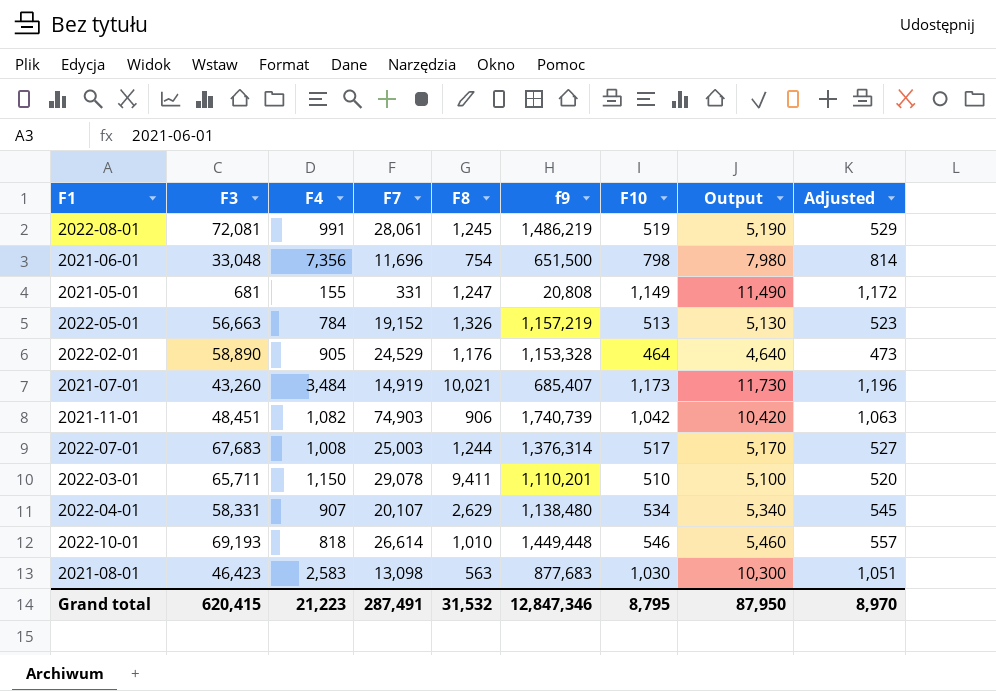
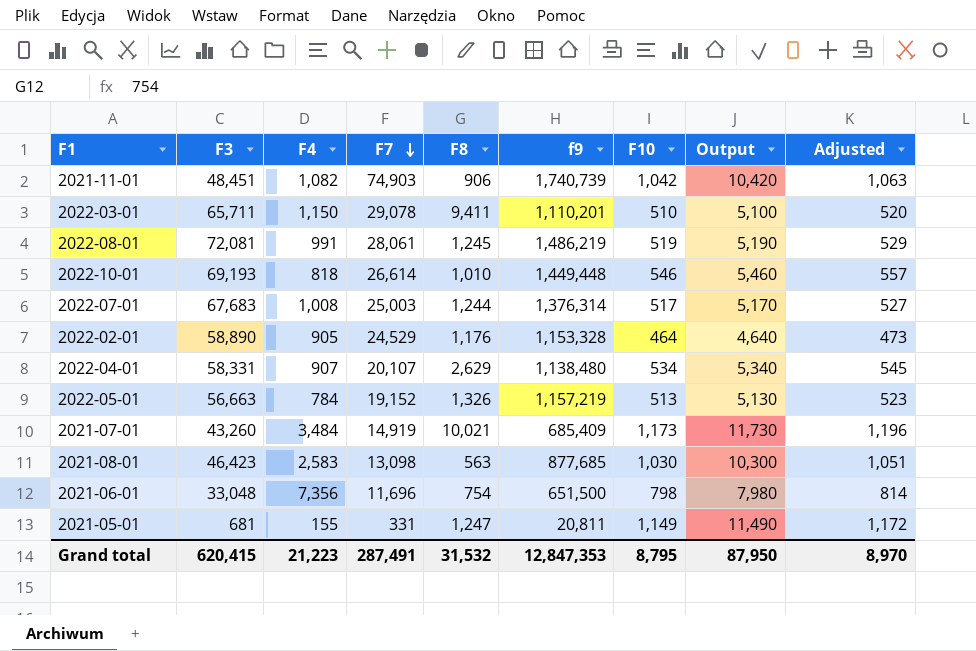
row order: none -> F7 descending
2021-07-01 | f9: 685,407 -> 685,409
2021-08-01 | f9: 877,683 -> 877,685
2021-05-01 | f9: 20,808 -> 20,811
Grand total | f9: 12,847,346 -> 12,847,353

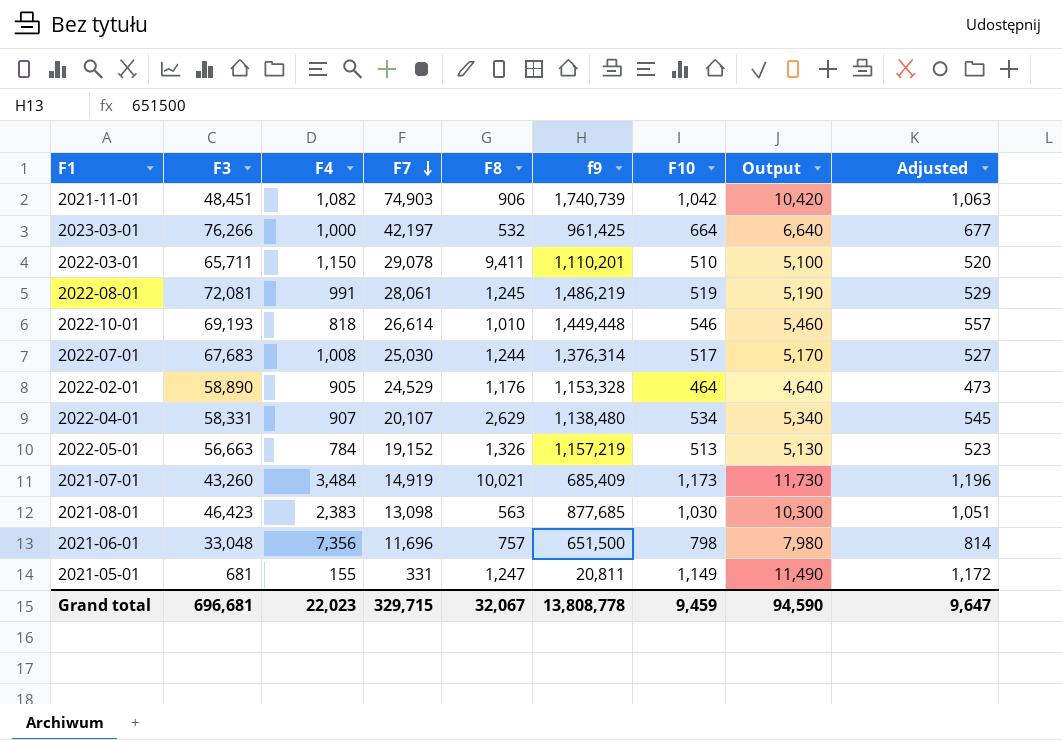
row 2023-03-01: none -> 76,266 | 1,000 | 42,197 | 532 | 961,425 | 664 | 6,640 | 677
2022-07-01 | F7: 25,003 -> 25,030
2021-08-01 | F4: 2,583 -> 2,383
2021-06-01 | F8: 754 -> 757
Grand total | F3: 620,415 -> 696,681
Grand total | F4: 21,223 -> 22,023
Grand total | F7: 287,491 -> 329,715
Grand total | F8: 31,532 -> 32,067
Grand total | f9: 12,847,353 -> 13,808,778
Grand total | F10: 8,795 -> 9,459
Grand total | Output: 87,950 -> 94,590
Grand total | Adjusted: 8,970 -> 9,647

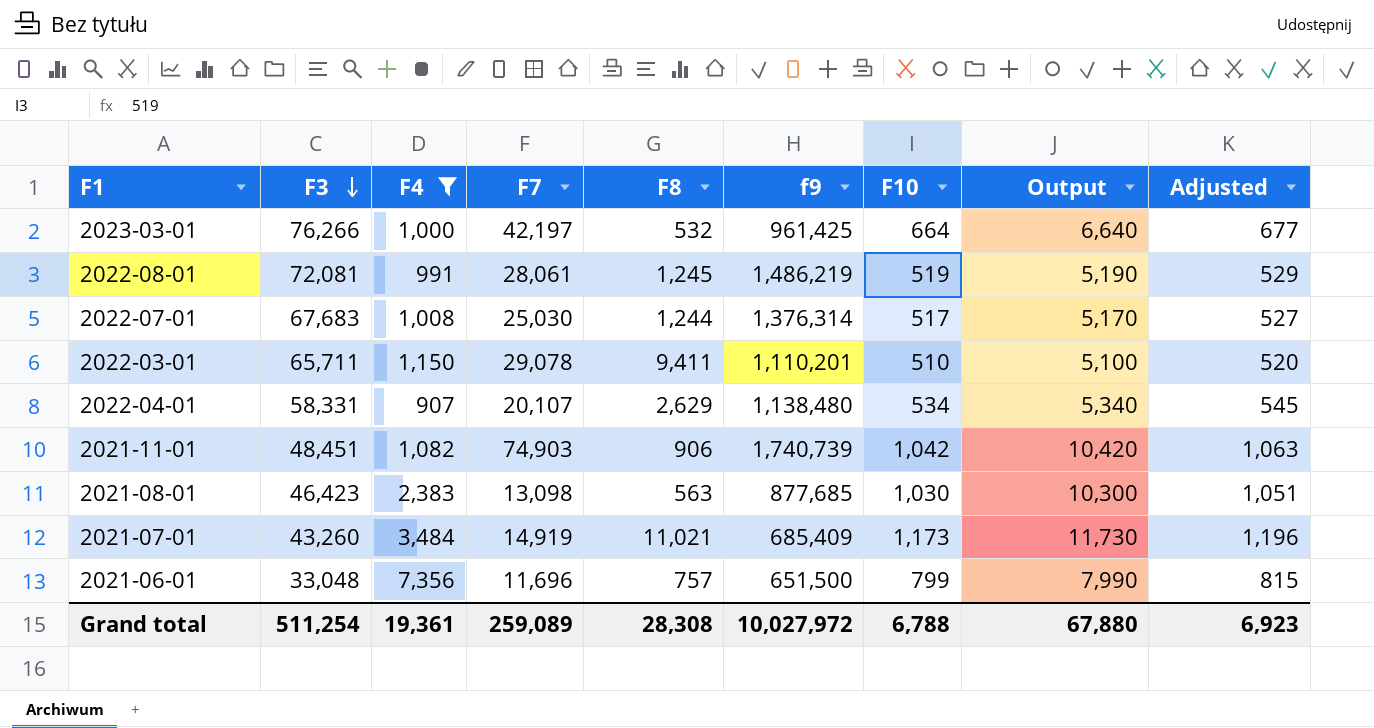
filter: none -> F4 >= 907
row order: F7 descending -> F3 descending
2021-07-01 | F8: 10,021 -> 11,021
2021-06-01 | F10: 798 -> 799
2021-06-01 | Output: 7,980 -> 7,990
2021-06-01 | Adjusted: 814 -> 815
Grand total | F3: 696,681 -> 511,254
Grand total | F4: 22,023 -> 19,361
Grand total | F7: 329,715 -> 259,089
Grand total | F8: 32,067 -> 28,308
Grand total | f9: 13,808,778 -> 10,027,972
Grand total | F10: 9,459 -> 6,788
Grand total | Output: 94,590 -> 67,880
Grand total | Adjusted: 9,647 -> 6,923

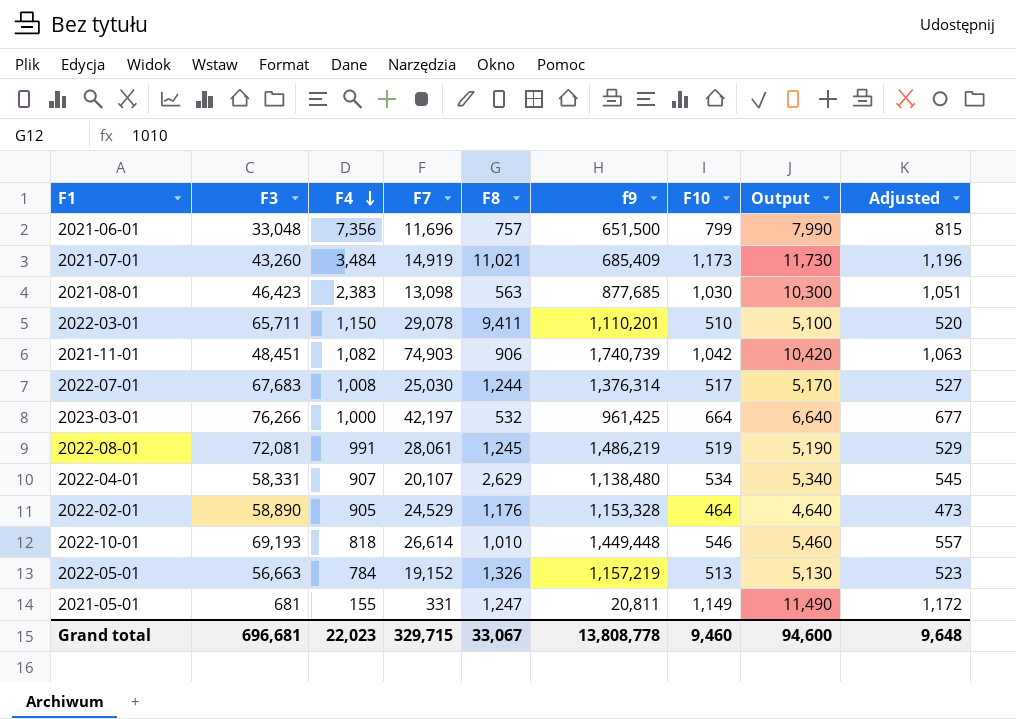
filter: F4 >= 907 -> none
row order: F3 descending -> F4 descending
Grand total | F3: 511,254 -> 696,681
Grand total | F4: 19,361 -> 22,023
Grand total | F7: 259,089 -> 329,715
Grand total | F8: 28,308 -> 33,067
Grand total | f9: 10,027,972 -> 13,808,778
Grand total | F10: 6,788 -> 9,460
Grand total | Output: 67,880 -> 94,600
Grand total | Adjusted: 6,923 -> 9,648

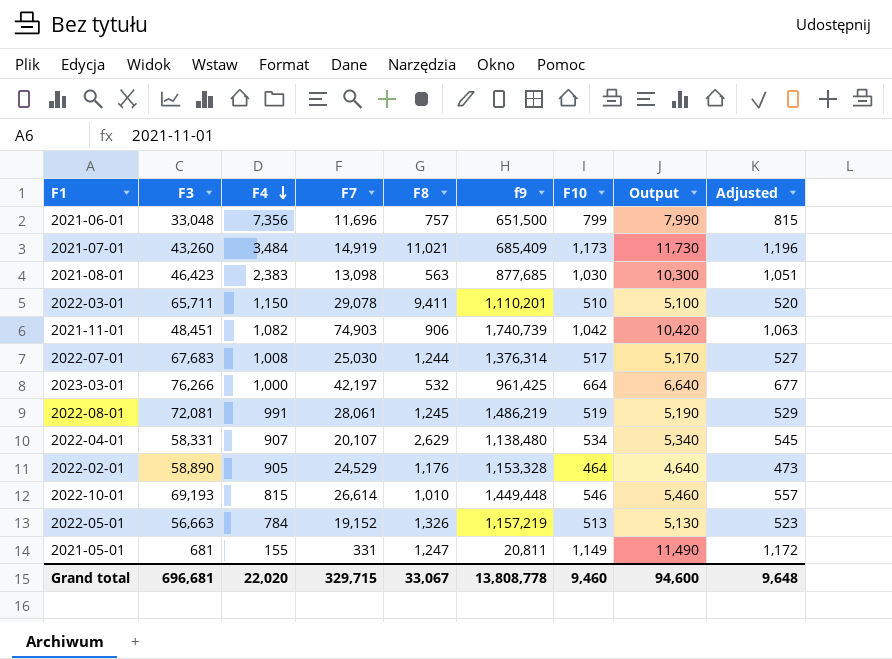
2022-10-01 | F4: 818 -> 815
Grand total | F4: 22,023 -> 22,020

